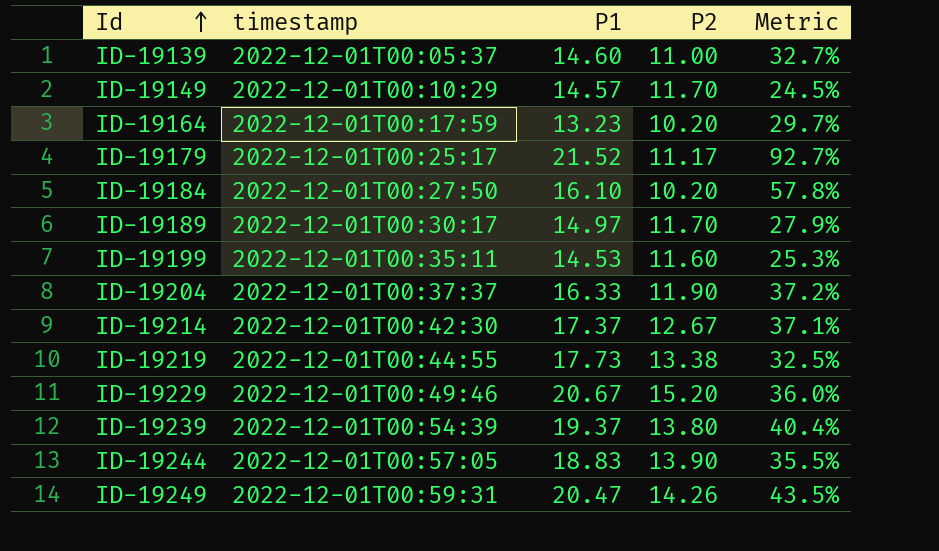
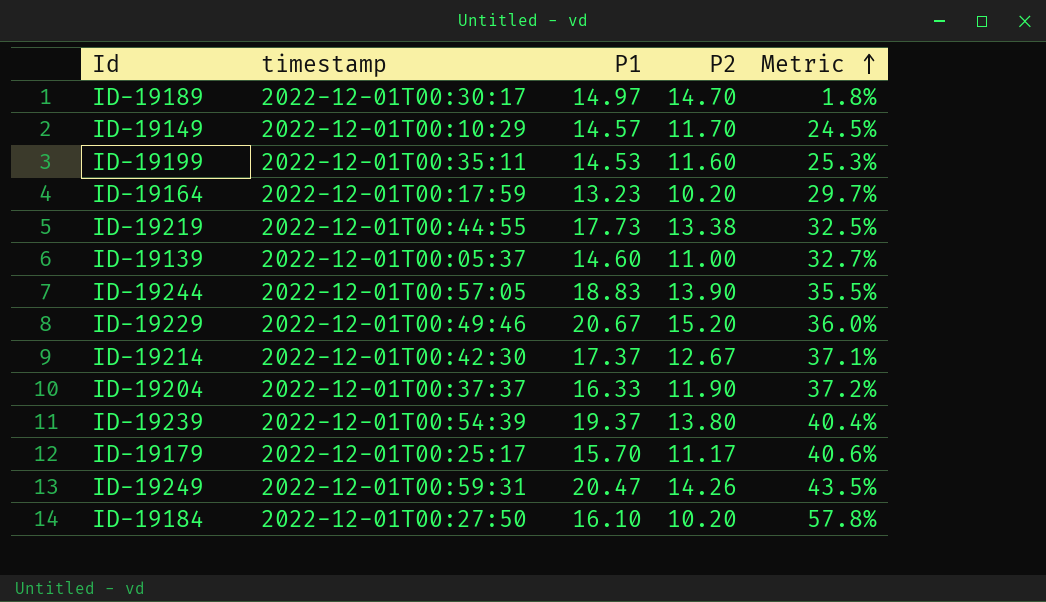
row order: Id ascending -> Metric ascending
ID-19189 | P2: 11.70 -> 14.70
ID-19189 | Metric: 27.9% -> 1.8%
ID-19179 | P1: 21.52 -> 15.70
ID-19179 | Metric: 92.7% -> 40.6%

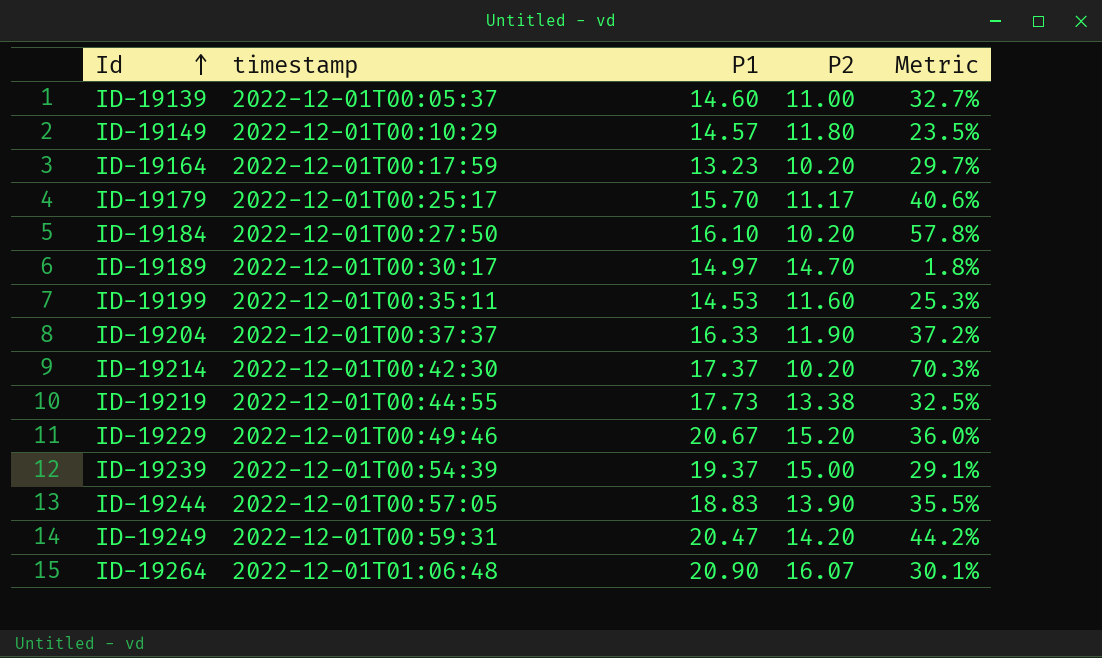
row order: Metric ascending -> Id ascending
ID-19149 | P2: 11.70 -> 11.80
ID-19149 | Metric: 24.5% -> 23.5%
ID-19214 | P2: 12.67 -> 10.20
ID-19214 | Metric: 37.1% -> 70.3%
ID-19239 | P2: 13.80 -> 15.00
ID-19239 | Metric: 40.4% -> 29.1%
ID-19249 | P2: 14.26 -> 14.20
ID-19249 | Metric: 43.5% -> 44.2%
row ID-19264: none -> 2022-12-01T01:06:48 | 20.90 | 16.07 | 30.1%

